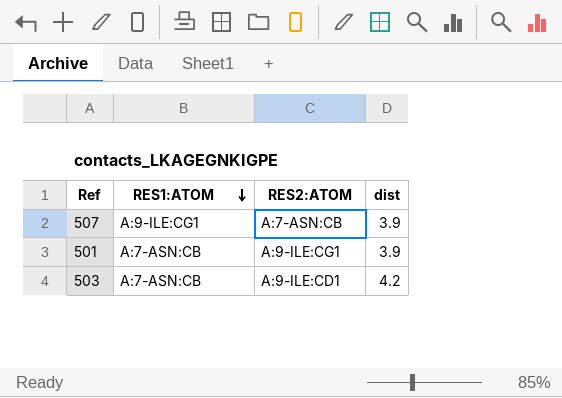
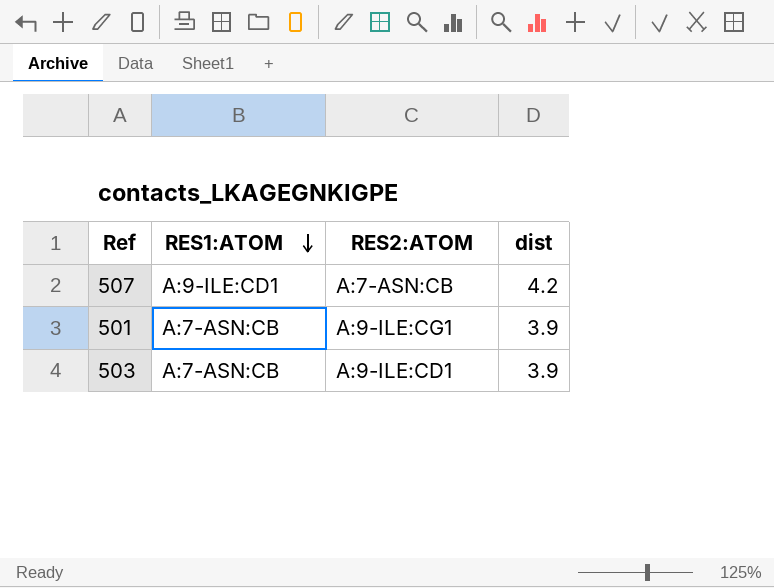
507 | RES1:ATOM: A:9-ILE:CG1 -> A:9-ILE:CD1
507 | dist: 3.9 -> 4.2
503 | dist: 4.2 -> 3.9

